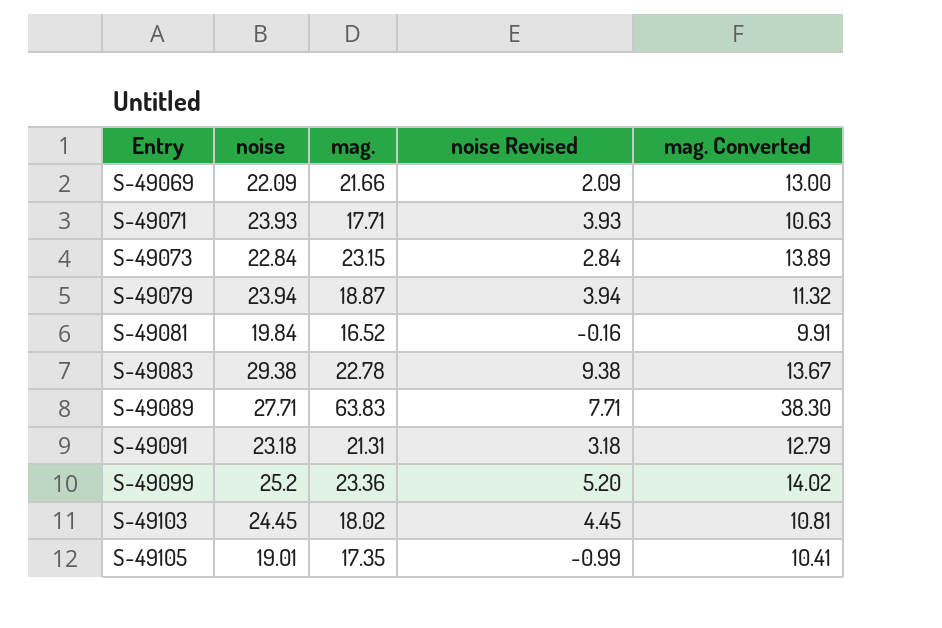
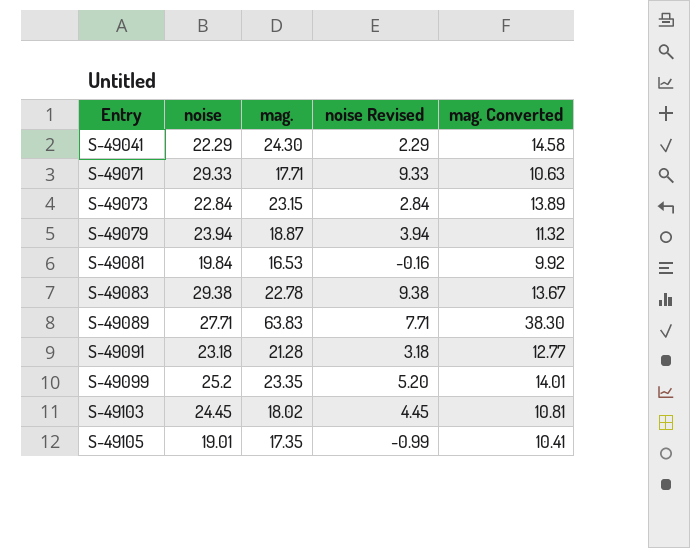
row S-49069: 22.09 | 21.66 | 2.09 | 13.00 -> none
row S-49041: none -> 22.29 | 24.30 | 2.29 | 14.58
S-49071 | noise: 23.93 -> 29.33
S-49071 | noise Revised: 3.93 -> 9.33
S-49081 | mag.: 16.52 -> 16.53
S-49081 | mag. Converted: 9.91 -> 9.92
S-49091 | mag.: 21.31 -> 21.28
S-49091 | mag. Converted: 12.79 -> 12.77
S-49099 | mag.: 23.36 -> 23.35
S-49099 | mag. Converted: 14.02 -> 14.01

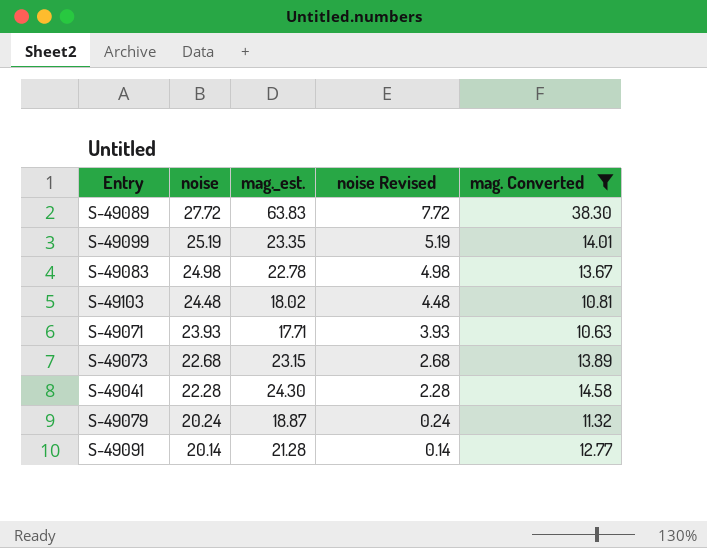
filter: none -> mag. Converted >= 10.63
row order: Entry ascending -> noise descending
column name: mag. -> mag._est.
S-49089 | noise: 27.71 -> 27.72
S-49089 | noise Revised: 7.71 -> 7.72
S-49099 | noise: 25.2 -> 25.19
S-49099 | noise Revised: 5.20 -> 5.19
S-49083 | noise: 29.38 -> 24.98
S-49083 | noise Revised: 9.38 -> 4.98
S-49103 | noise: 24.45 -> 24.48
S-49103 | noise Revised: 4.45 -> 4.48
S-49071 | noise: 29.33 -> 23.93
S-49071 | noise Revised: 9.33 -> 3.93
S-49073 | noise: 22.84 -> 22.68
S-49073 | noise Revised: 2.84 -> 2.68
S-49041 | noise: 22.29 -> 22.28
S-49041 | noise Revised: 2.29 -> 2.28
S-49079 | noise: 23.94 -> 20.24
S-49079 | noise Revised: 3.94 -> 0.24
S-49091 | noise: 23.18 -> 20.14
S-49091 | noise Revised: 3.18 -> 0.14

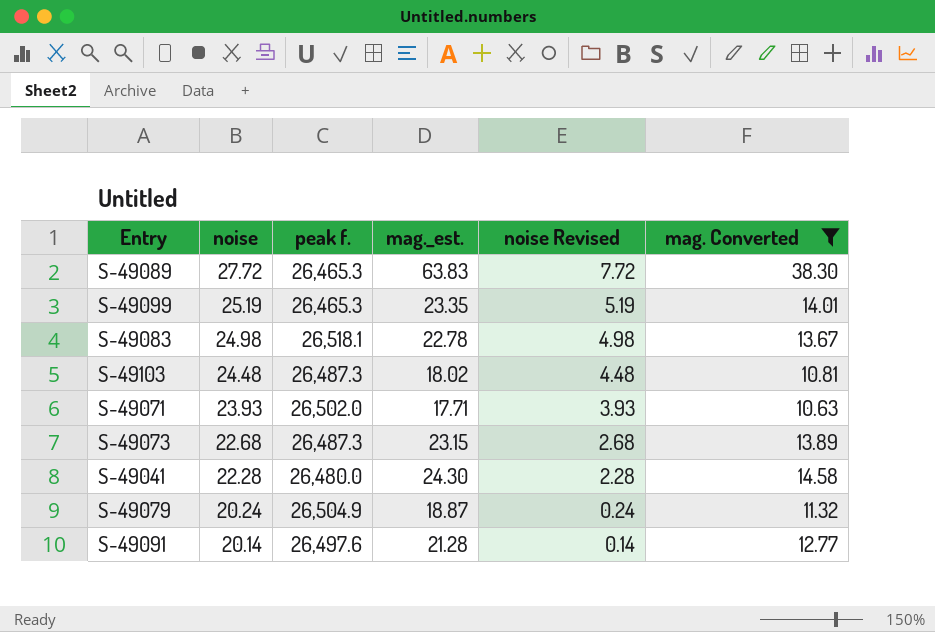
column peak f. | position: none -> 3

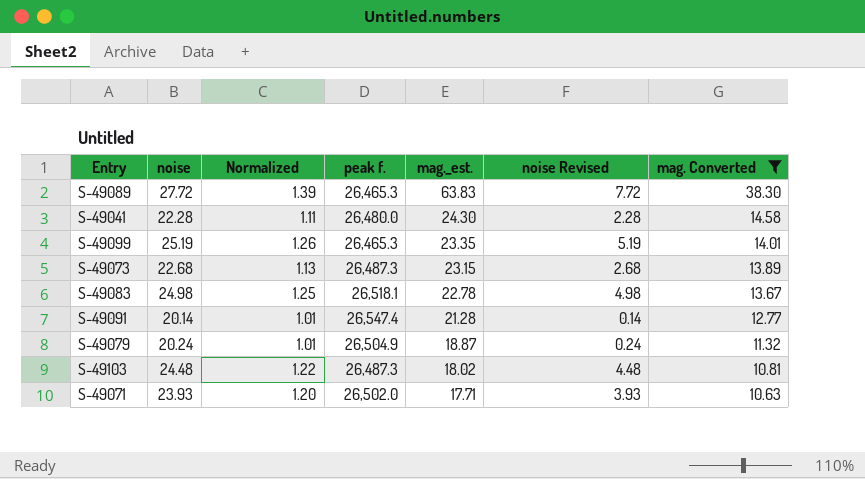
row order: noise descending -> mag._est. descending
column Normalized | formula: none -> [noise] * 0.05
S-49091 | peak f.: 26,497.6 -> 26,547.4

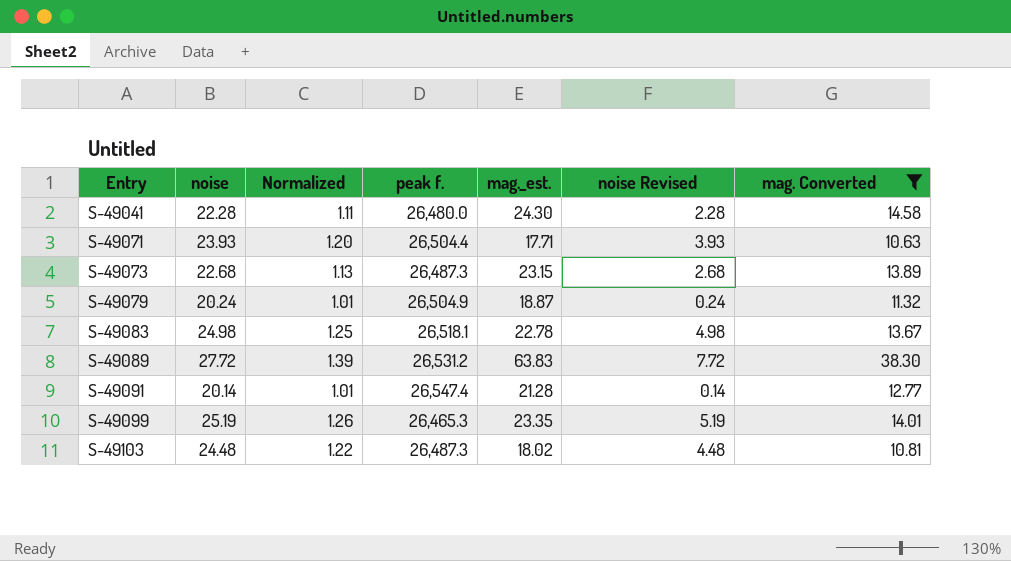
row order: mag._est. descending -> Entry ascending
S-49071 | peak f.: 26,502.0 -> 26,504.4
S-49089 | peak f.: 26,465.3 -> 26,531.2

